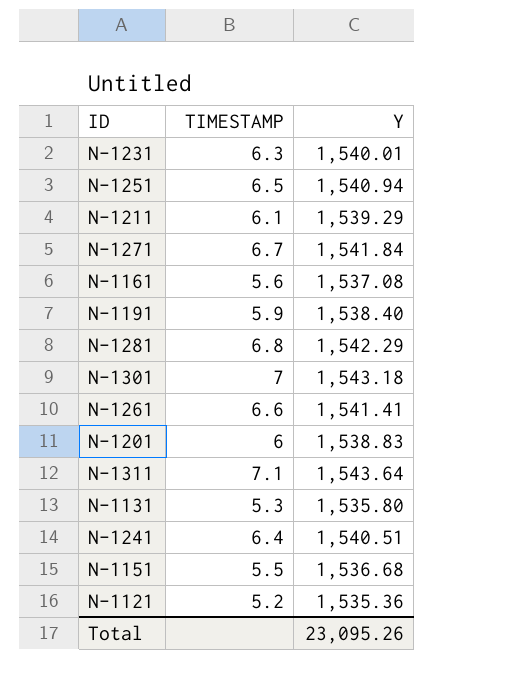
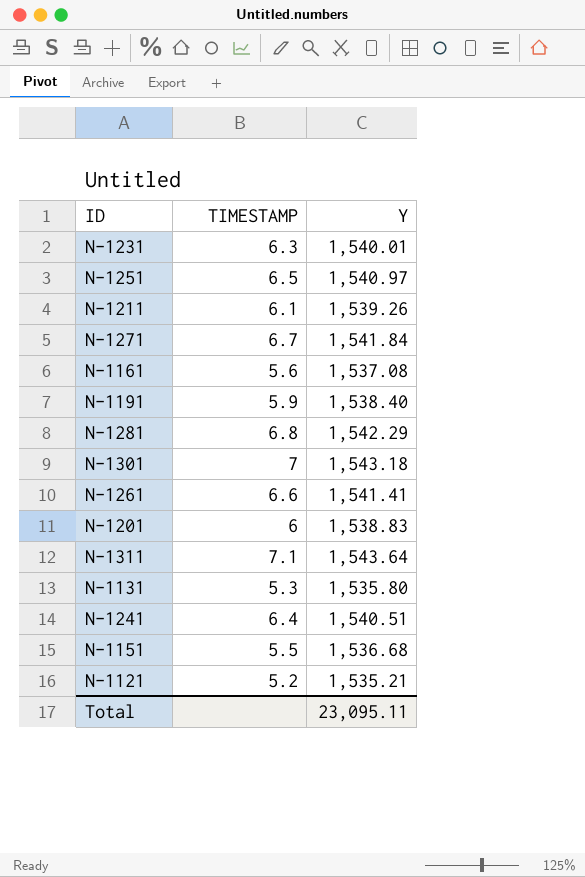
N-1251 | Y: 1,540.94 -> 1,540.97
N-1211 | Y: 1,539.29 -> 1,539.26
N-1121 | Y: 1,535.36 -> 1,535.21
Total | Y: 23,095.26 -> 23,095.11

